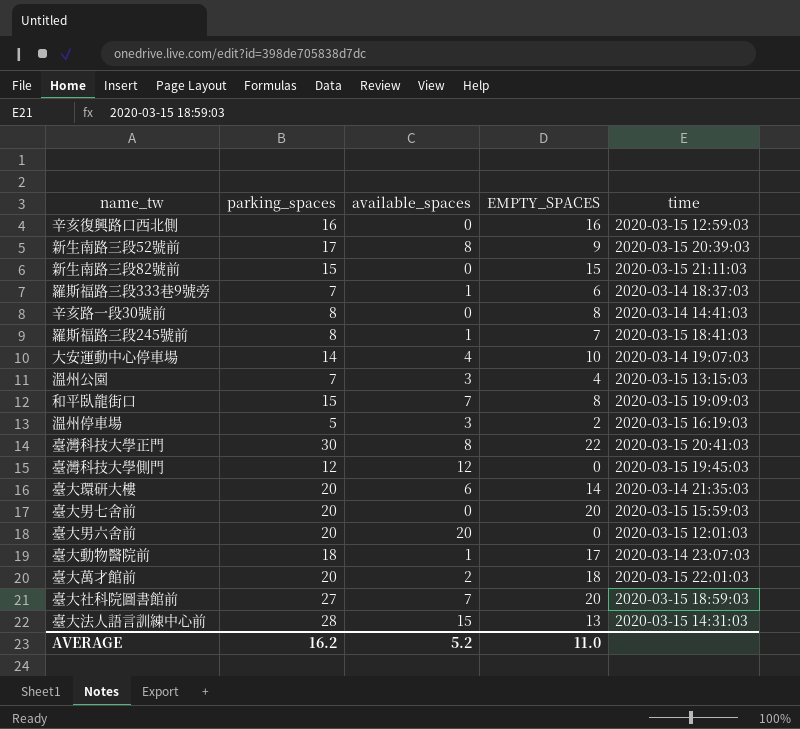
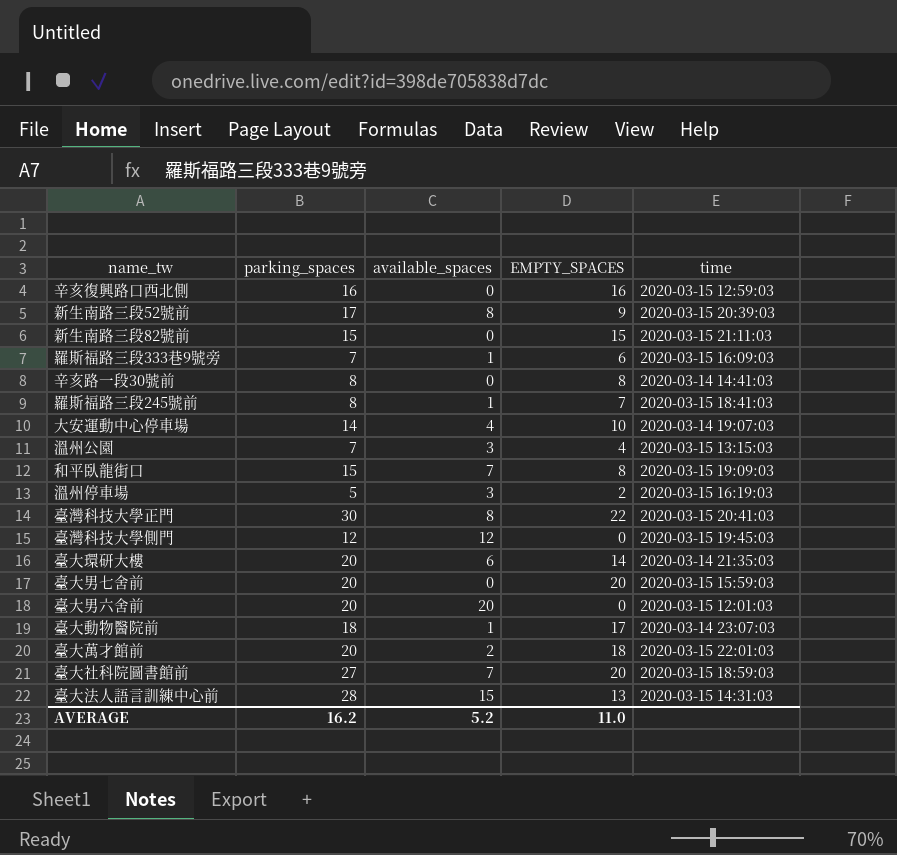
羅斯福路三段333巷9號旁 | time: 2020-03-14 18:37:03 -> 2020-03-15 16:09:03

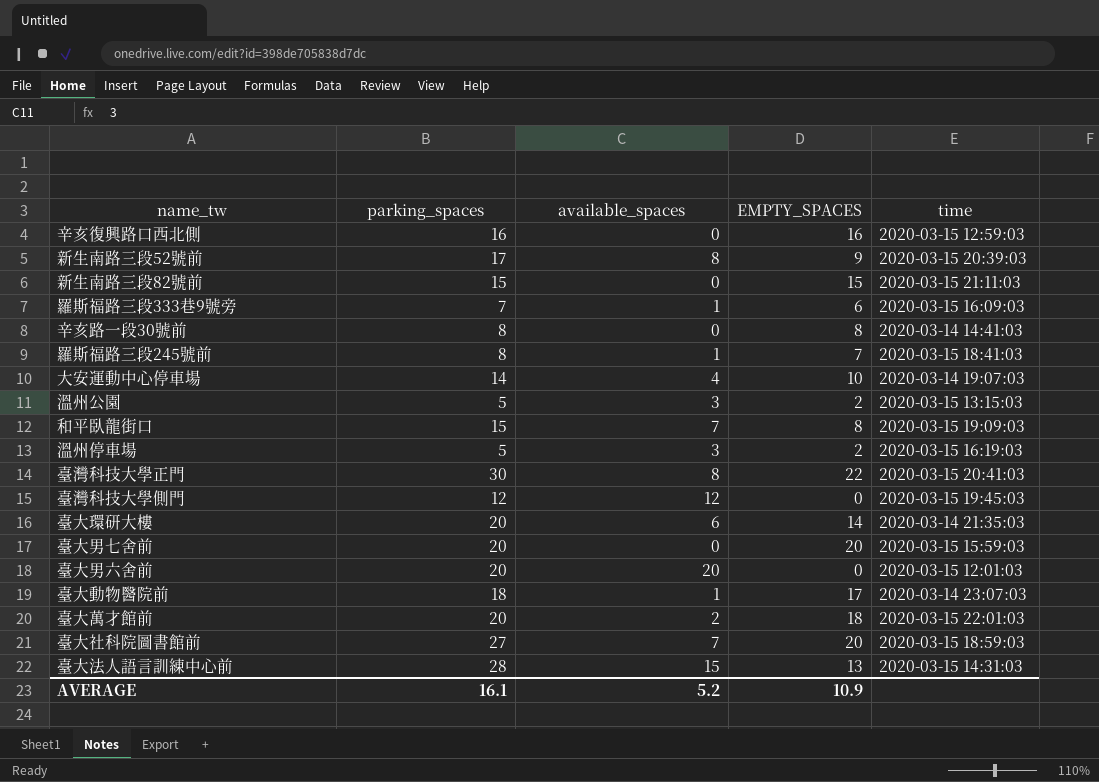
溫州公園 | parking_spaces: 7 -> 5
溫州公園 | EMPTY_SPACES: 4 -> 2
AVERAGE | parking_spaces: 16.2 -> 16.1
AVERAGE | EMPTY_SPACES: 11.0 -> 10.9

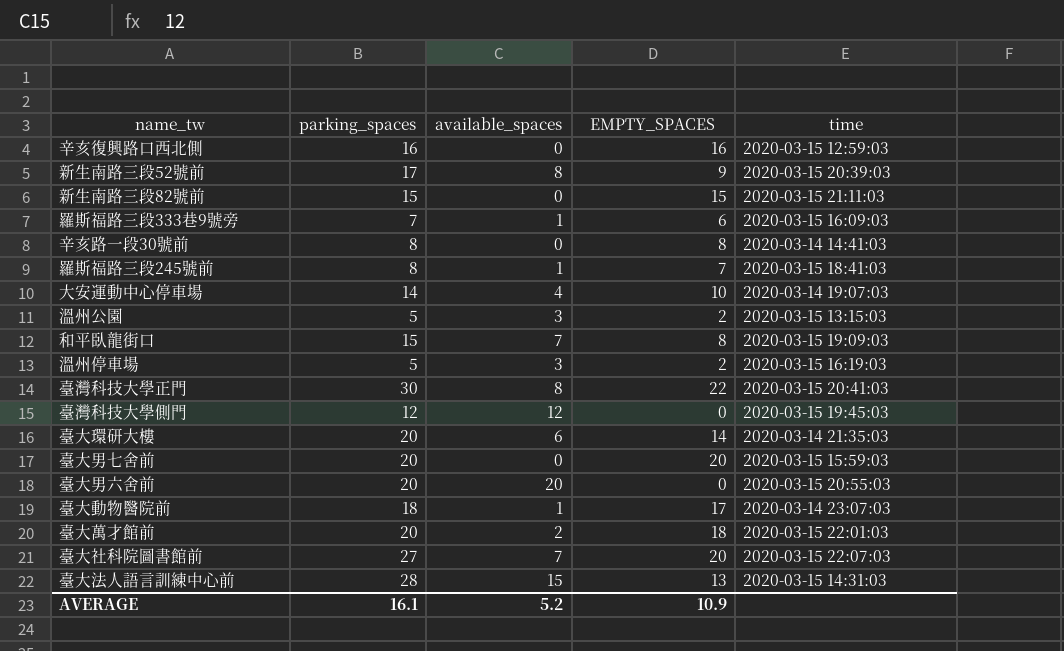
臺大男六舍前 | time: 2020-03-15 12:01:03 -> 2020-03-15 20:55:03
臺大社科院圖書館前 | time: 2020-03-15 18:59:03 -> 2020-03-15 22:07:03

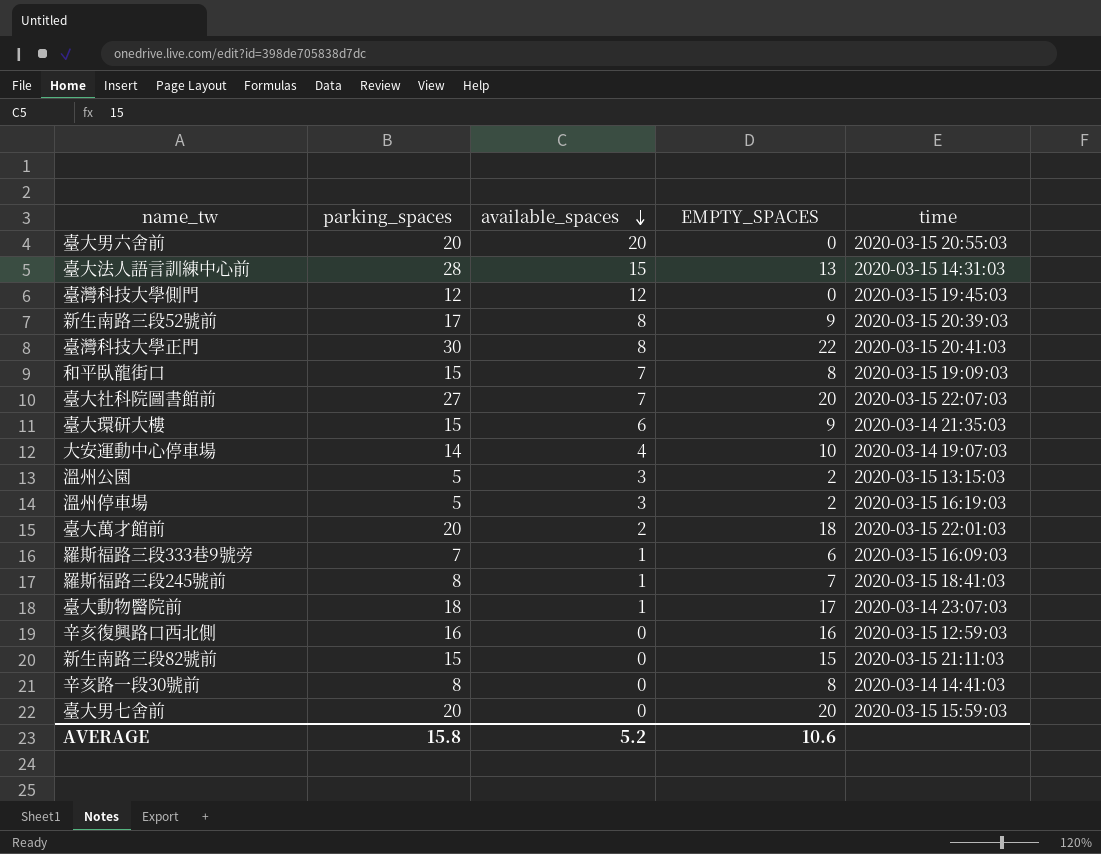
row order: none -> available_spaces descending
臺大環研大樓 | parking_spaces: 20 -> 15
臺大環研大樓 | EMPTY_SPACES: 14 -> 9
AVERAGE | parking_spaces: 16.1 -> 15.8
AVERAGE | EMPTY_SPACES: 10.9 -> 10.6

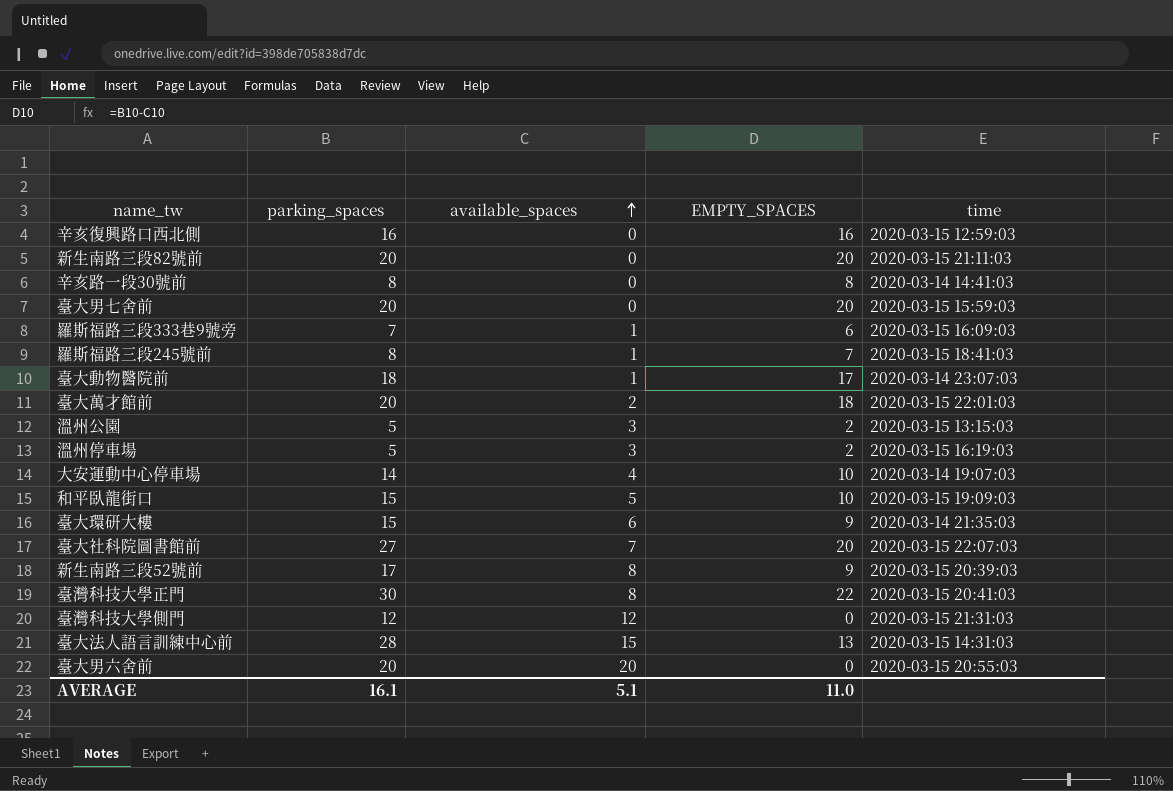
row order: available_spaces descending -> available_spaces ascending
新生南路三段82號前 | parking_spaces: 15 -> 20
新生南路三段82號前 | EMPTY_SPACES: 15 -> 20
和平臥龍街口 | available_spaces: 7 -> 5
和平臥龍街口 | EMPTY_SPACES: 8 -> 10
臺灣科技大學側門 | time: 2020-03-15 19:45:03 -> 2020-03-15 21:31:03
AVERAGE | parking_spaces: 15.8 -> 16.1
AVERAGE | available_spaces: 5.2 -> 5.1
AVERAGE | EMPTY_SPACES: 10.6 -> 11.0

